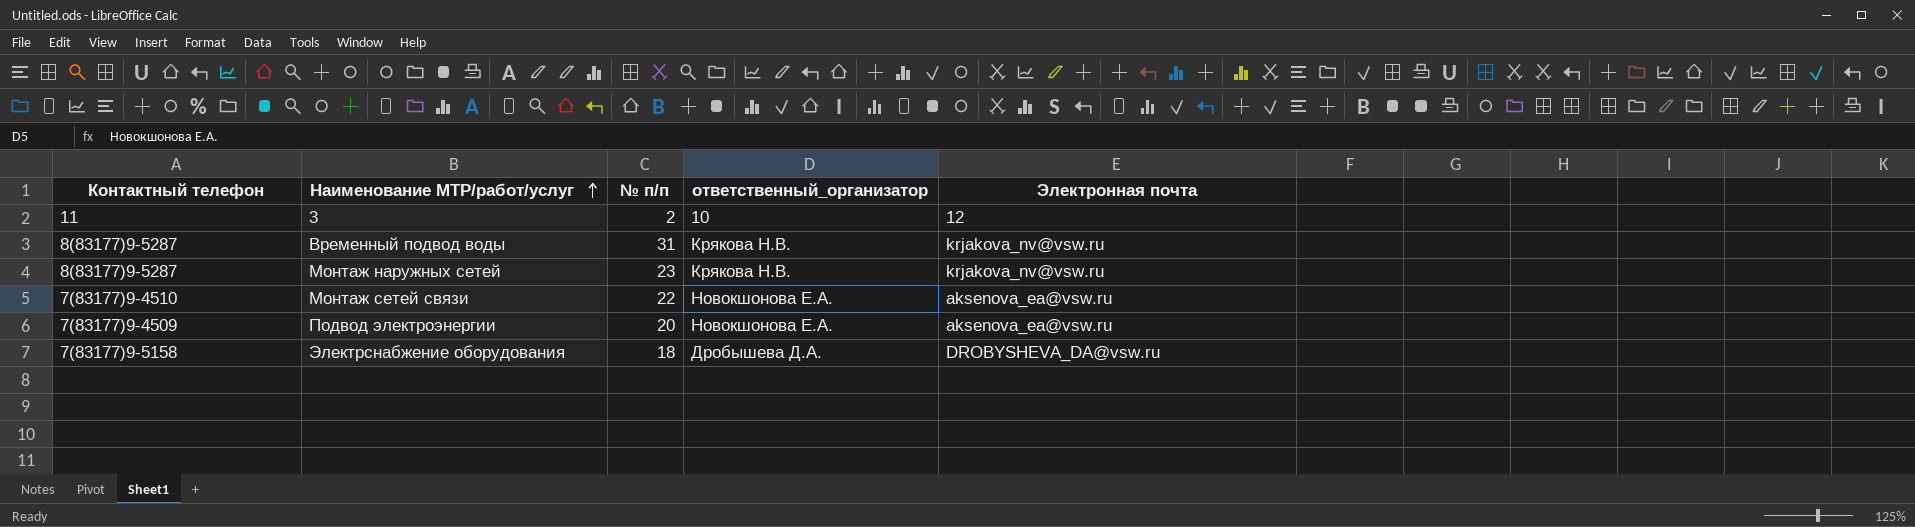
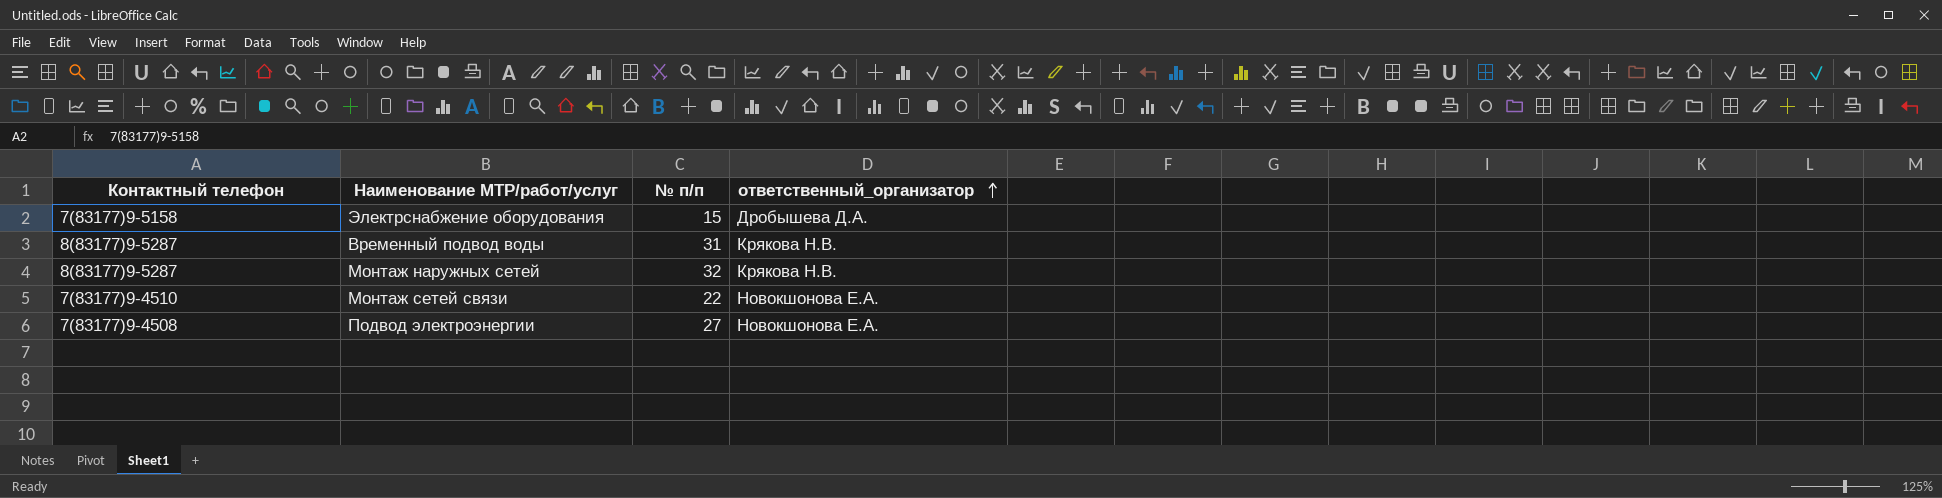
row order: Наименование МТР/работ/услуг ascending -> ответственный_организатор ascending
column Электронная почта | position: 5 -> none
row 3: 11 | 2 | 10 | 12 -> none
Электрснабжение оборудования | № п/п: 18 -> 15
Монтаж наружных сетей | № п/п: 23 -> 32
Подвод электроэнергии | Контактный телефон: 7(83177)9-4509 -> 7(83177)9-4508
Подвод электроэнергии | № п/п: 20 -> 27

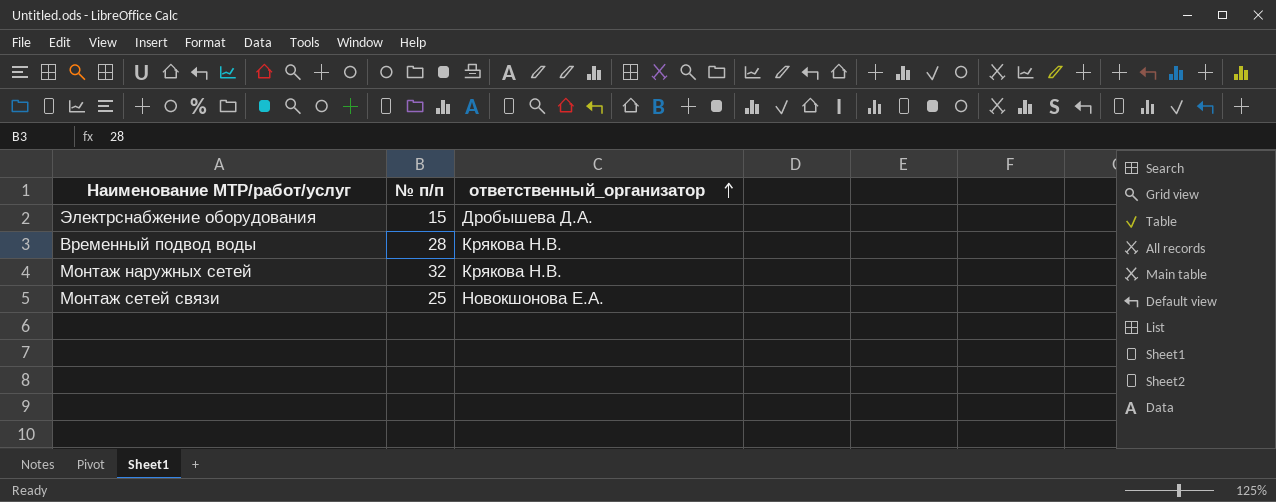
column Контактный телефон | position: 1 -> none
row Подвод электроэнергии: 7(83177)9-4508 | 27 | Новокшонова Е.А. -> none
Временный подвод воды | № п/п: 31 -> 28
Монтаж сетей связи | № п/п: 22 -> 25

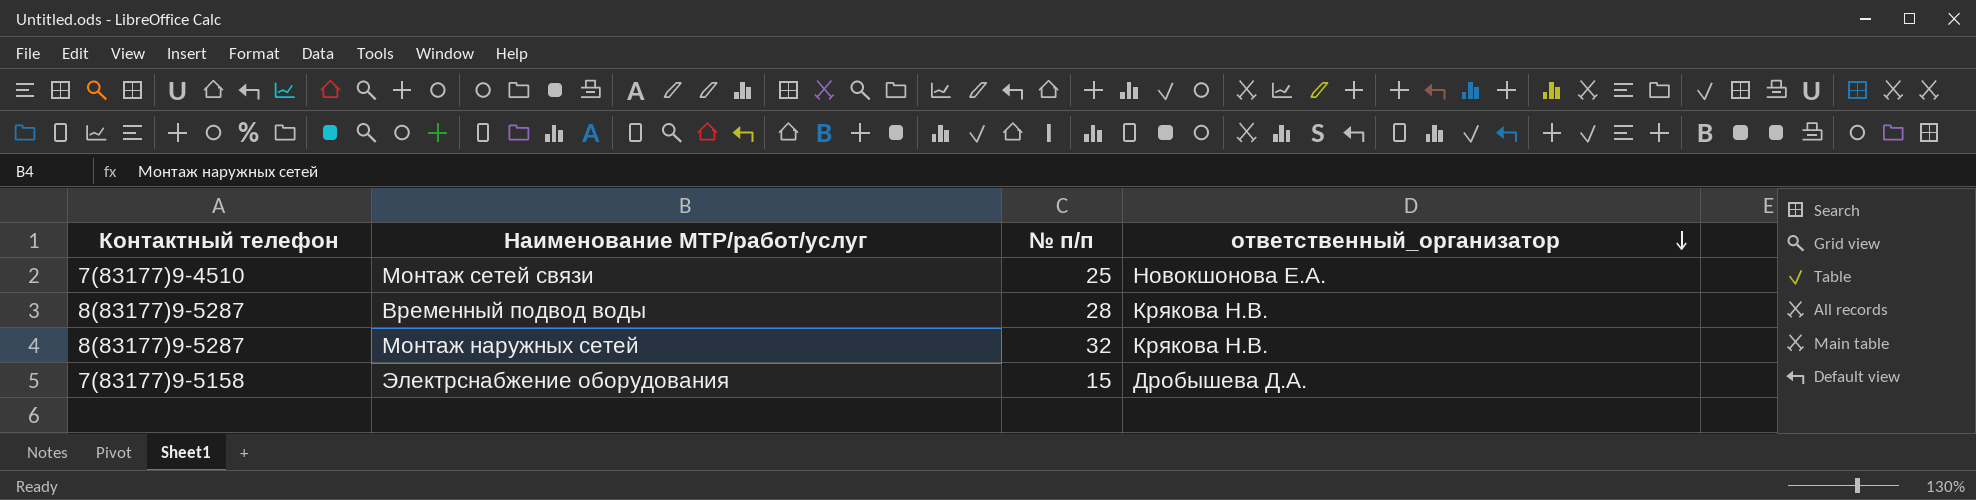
row order: ответственный_организатор ascending -> ответственный_организатор descending
column Контактный телефон | position: none -> 1

